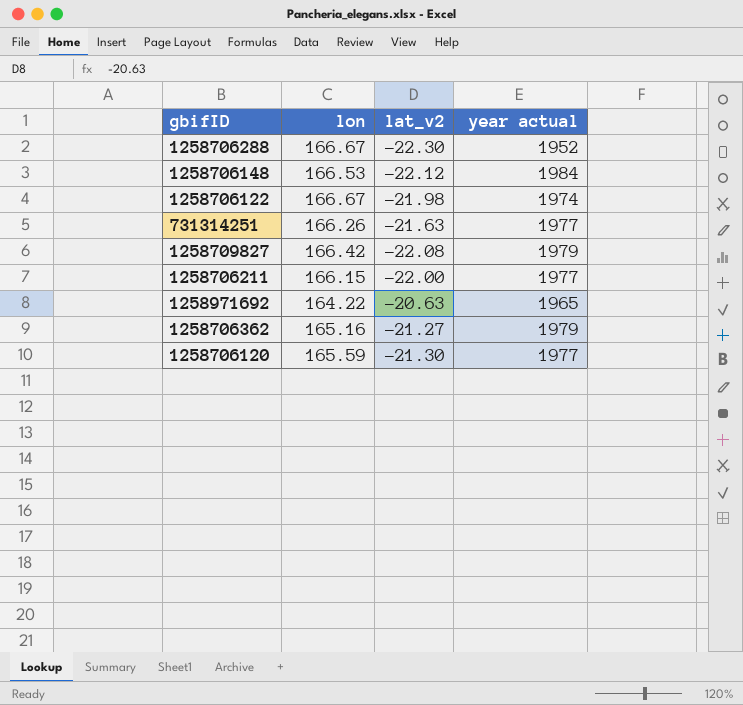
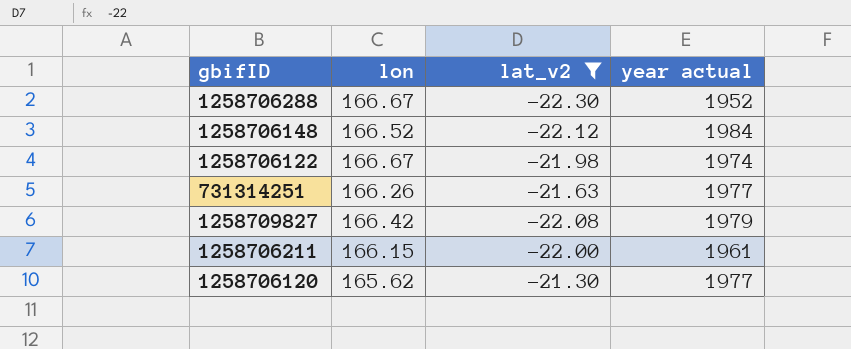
filter: none -> lat_v2 <= -21.30
1258706148 | lon: 166.53 -> 166.52
1258706211 | year actual: 1977 -> 1961
1258706120 | lon: 165.59 -> 165.62

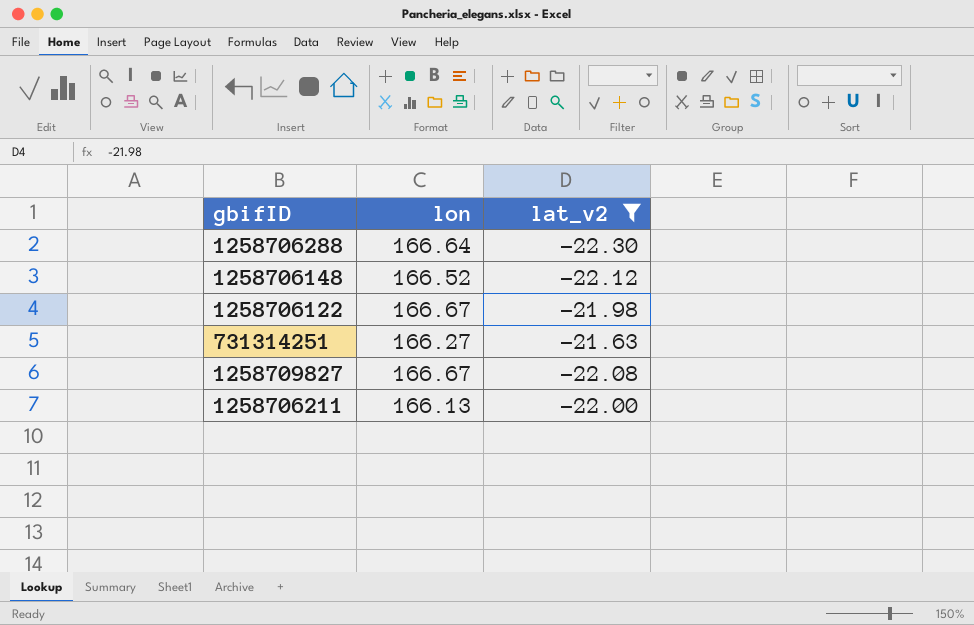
column year actual | position: 4 -> none
row 1258706120: 165.62 | -21.30 | 1977 -> none
1258706288 | lon: 166.67 -> 166.64
731314251 | lon: 166.26 -> 166.27
1258709827 | lon: 166.42 -> 166.67
1258706211 | lon: 166.15 -> 166.13

